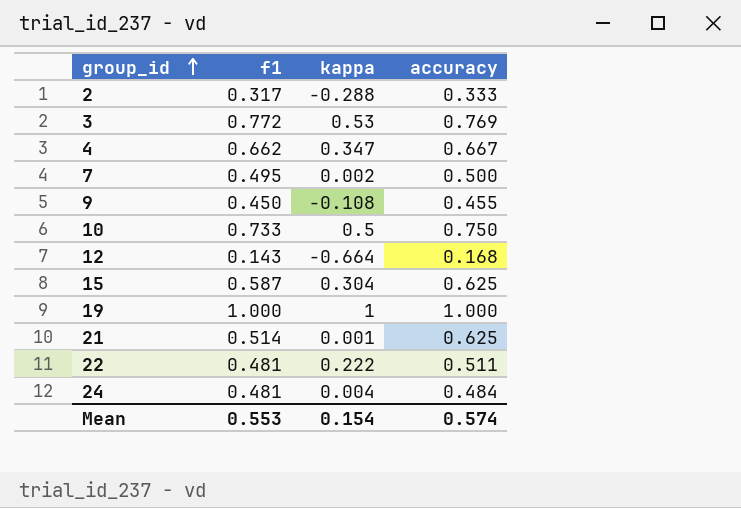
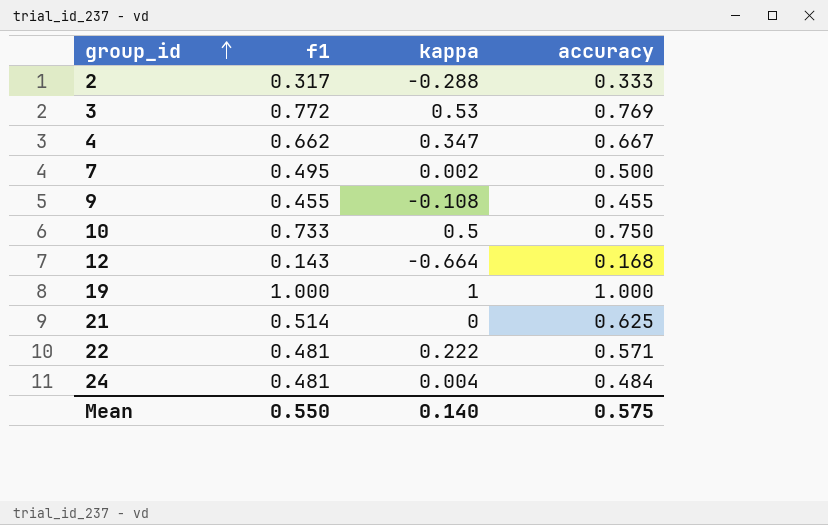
row 15: 0.587 | 0.304 | 0.625 -> none
9 | f1: 0.450 -> 0.455
21 | kappa: 0.001 -> 0
22 | accuracy: 0.511 -> 0.571
Mean | f1: 0.553 -> 0.550
Mean | kappa: 0.154 -> 0.140
Mean | accuracy: 0.574 -> 0.575

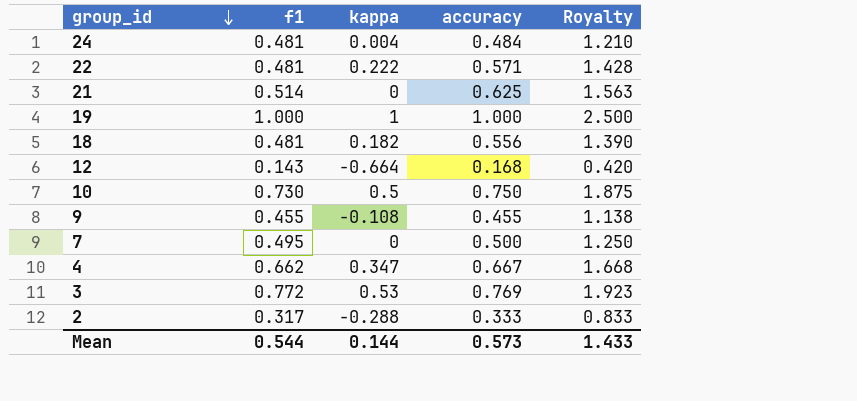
row order: group_id ascending -> group_id descending
column Royalty | formula: none -> [accuracy] * 2.5
row 18: none -> 0.481 | 0.182 | 0.556 | 1.390
10 | f1: 0.733 -> 0.730
7 | kappa: 0.002 -> 0
Mean | f1: 0.550 -> 0.544
Mean | kappa: 0.140 -> 0.144
Mean | accuracy: 0.575 -> 0.573

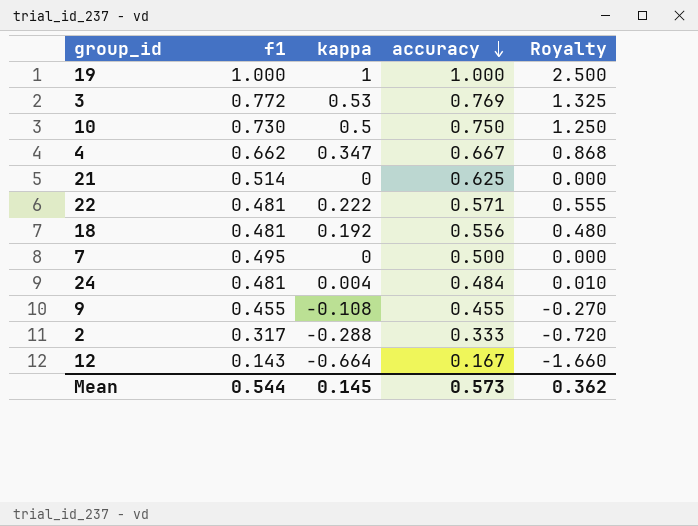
row order: group_id descending -> accuracy descending
column Royalty | formula: [accuracy] * 2.5 -> [kappa] * 2.5
18 | kappa: 0.182 -> 0.192
12 | accuracy: 0.168 -> 0.167
Mean | kappa: 0.144 -> 0.145
Mean | Royalty: 1.433 -> 0.362

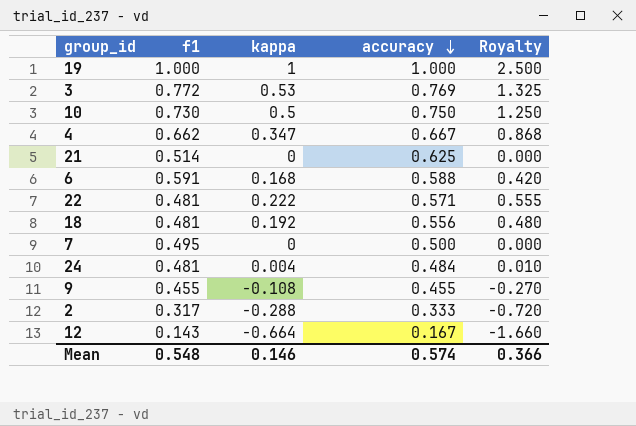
row 6: none -> 0.591 | 0.168 | 0.588 | 0.420
Mean | f1: 0.544 -> 0.548
Mean | kappa: 0.145 -> 0.146
Mean | accuracy: 0.573 -> 0.574
Mean | Royalty: 0.362 -> 0.366

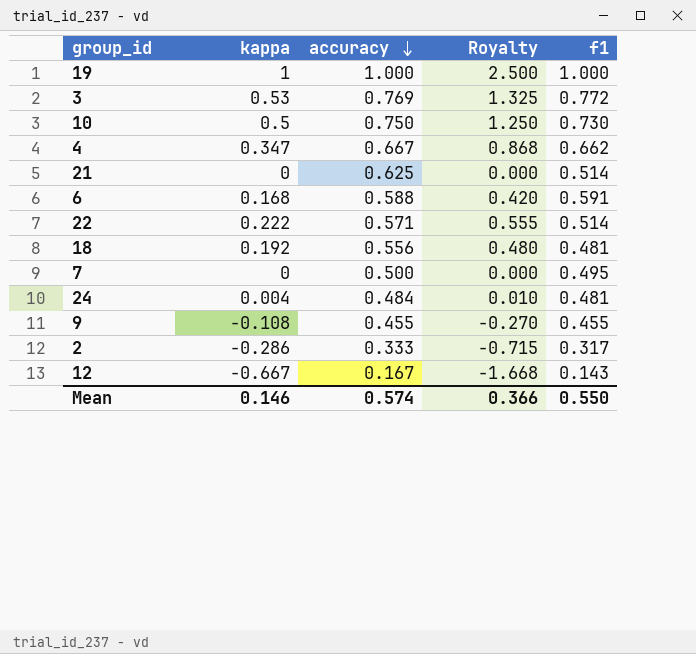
column f1 | position: 2 -> 5
22 | f1: 0.481 -> 0.514
2 | kappa: -0.288 -> -0.286
2 | Royalty: -0.720 -> -0.715
12 | kappa: -0.664 -> -0.667
12 | Royalty: -1.660 -> -1.668
Mean | f1: 0.548 -> 0.550

